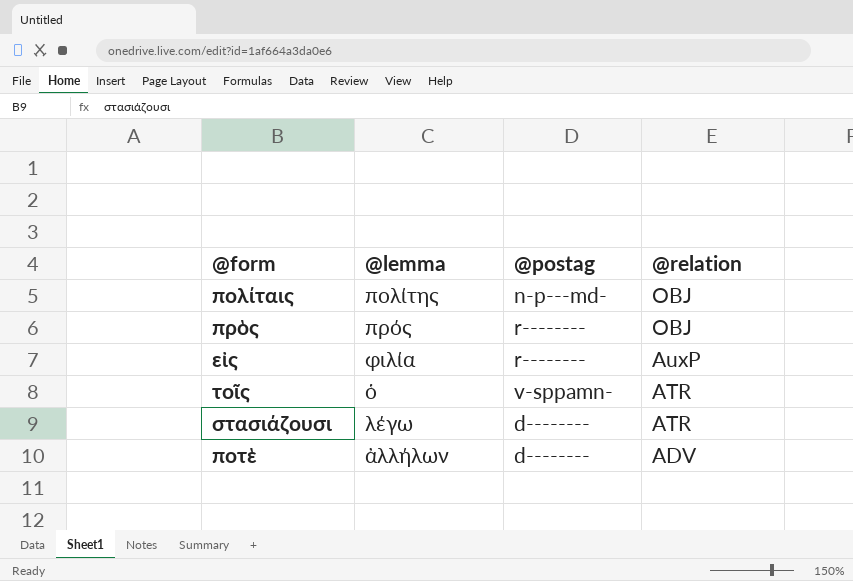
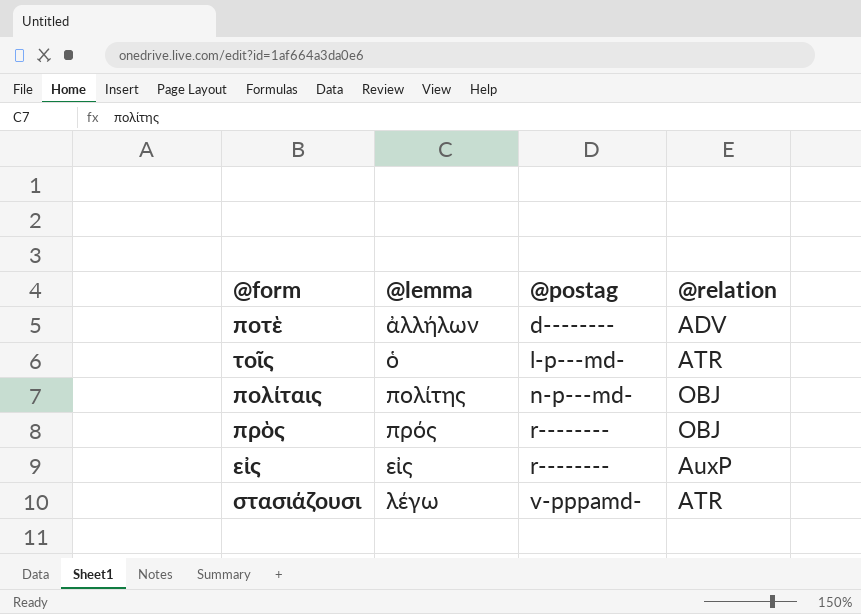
row order: @relation descending -> @postag ascending
τοῖς | @postag: v-sppamn- -> l-p---md-
εἰς | @lemma: φιλία -> εἰς
στασιάζουσι | @postag: d-------- -> v-pppamd-

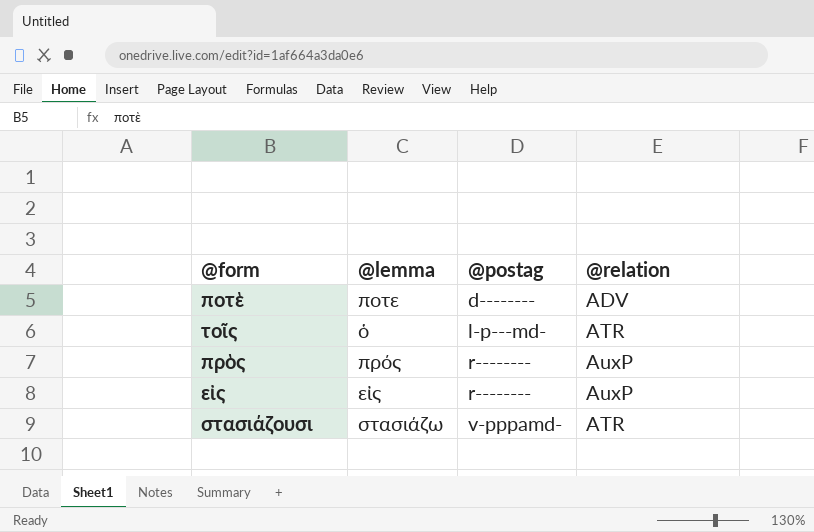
row πολίταις: πολίτης | n-p---md- | OBJ -> none
ποτὲ | @lemma: ἀλλήλων -> ποτε
πρὸς | @relation: OBJ -> AuxP
στασιάζουσι | @lemma: λέγω -> στασιάζω

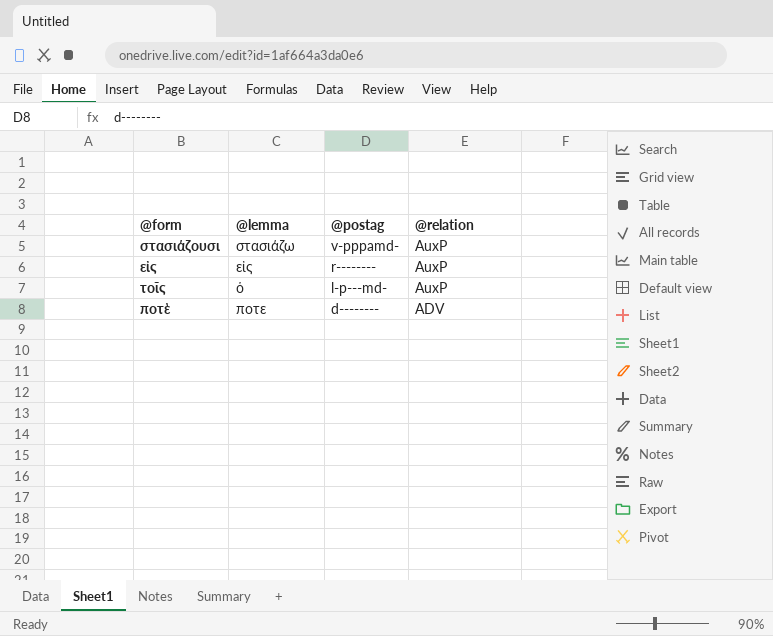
row order: @postag ascending -> @postag descending
row πρὸς: πρός | r-------- | AuxP -> none
στασιάζουσι | @relation: ATR -> AuxP
τοῖς | @relation: ATR -> AuxP

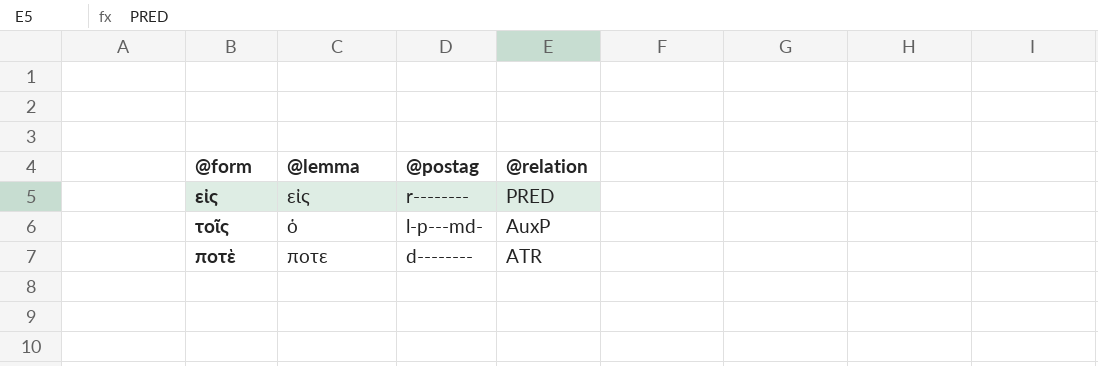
row στασιάζουσι: στασιάζω | v-pppamd- | AuxP -> none
εἰς | @relation: AuxP -> PRED
ποτὲ | @relation: ADV -> ATR

